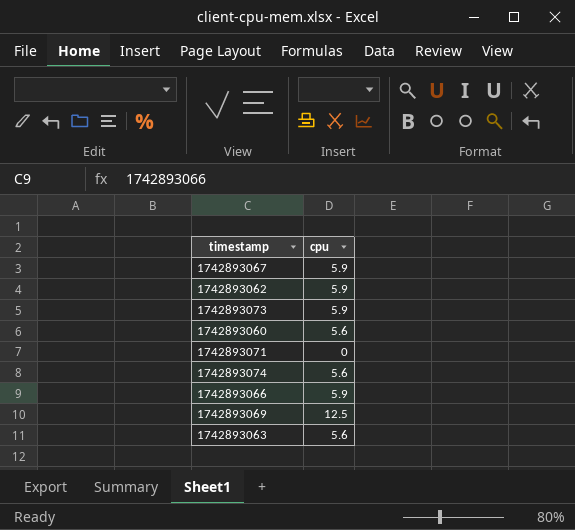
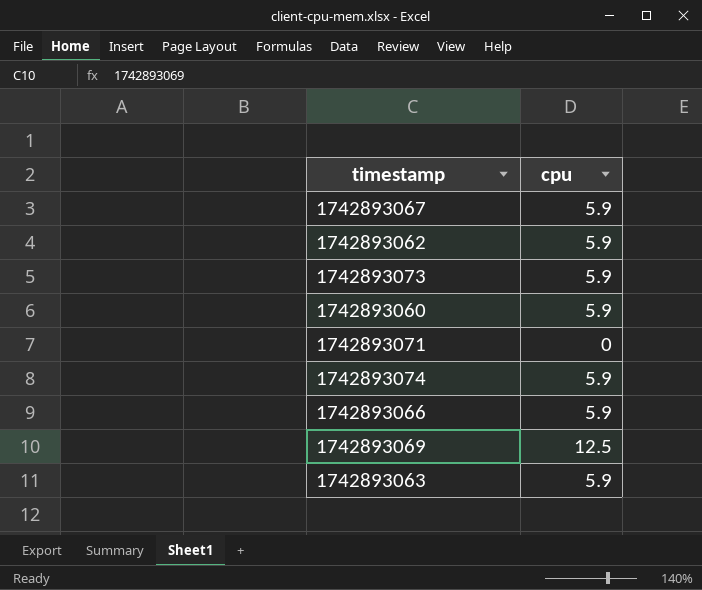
1742893060 | cpu: 5.6 -> 5.9
1742893074 | cpu: 5.6 -> 5.9
1742893063 | cpu: 5.6 -> 5.9

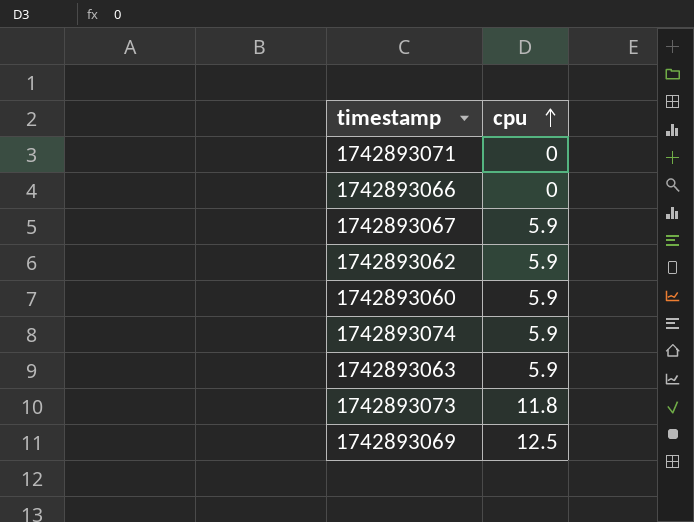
row order: none -> cpu ascending
1742893066 | cpu: 5.9 -> 0
1742893073 | cpu: 5.9 -> 11.8

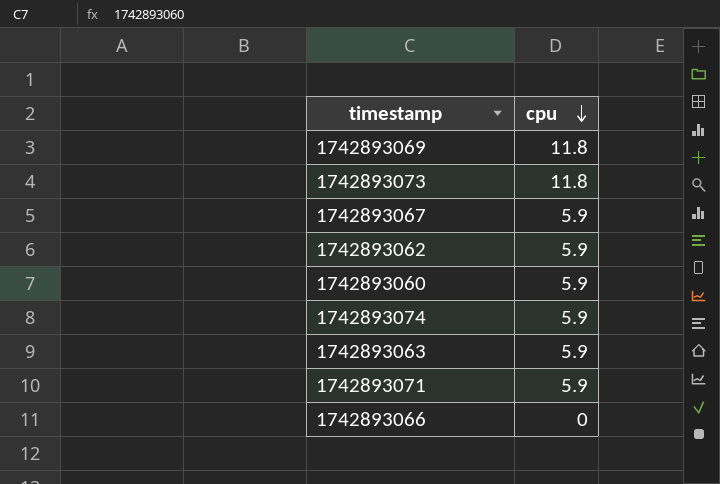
row order: cpu ascending -> cpu descending
1742893069 | cpu: 12.5 -> 11.8
1742893071 | cpu: 0 -> 5.9

